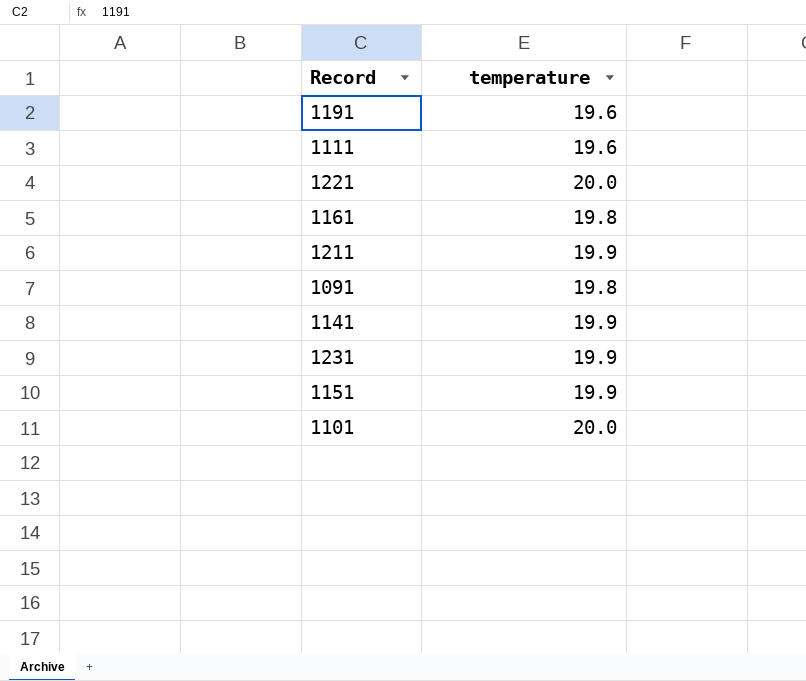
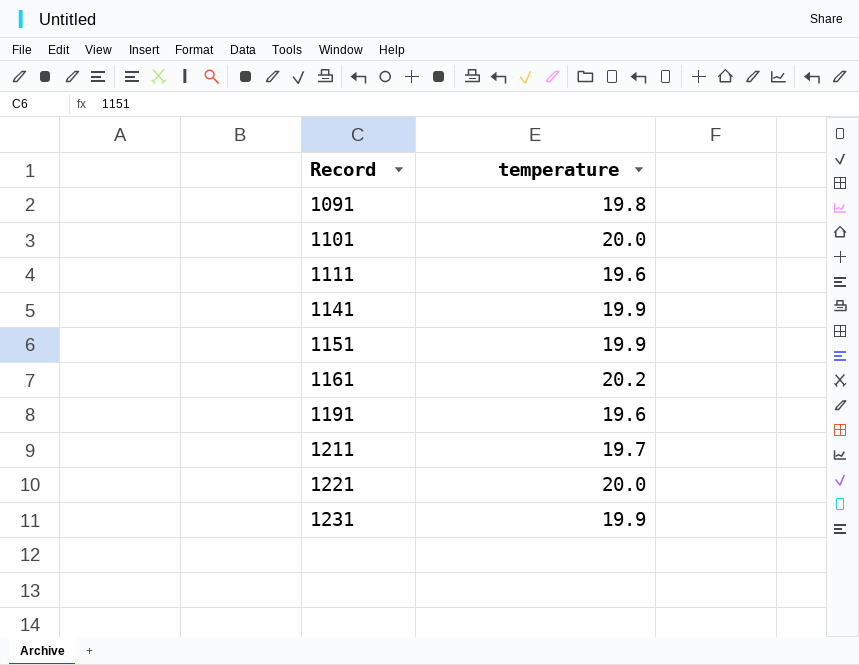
row order: none -> Record ascending
1161 | temperature: 19.8 -> 20.2
1211 | temperature: 19.9 -> 19.7

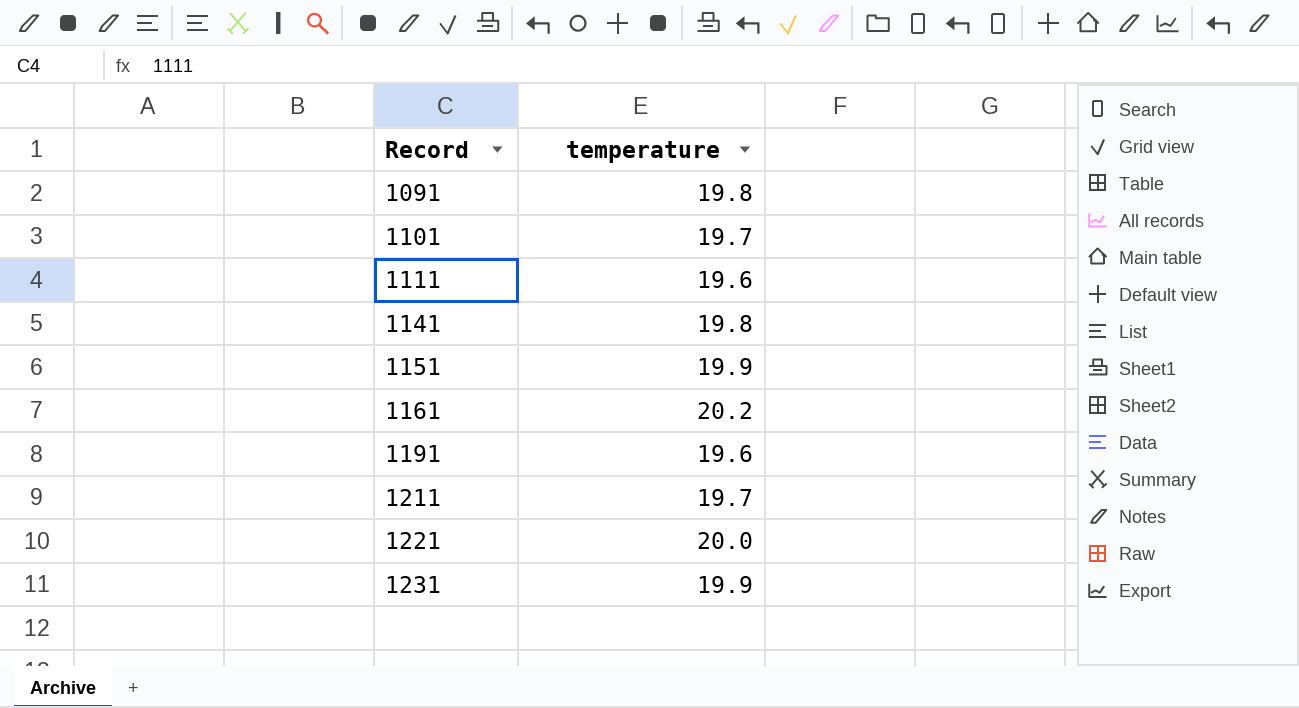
1101 | temperature: 20.0 -> 19.7
1141 | temperature: 19.9 -> 19.8

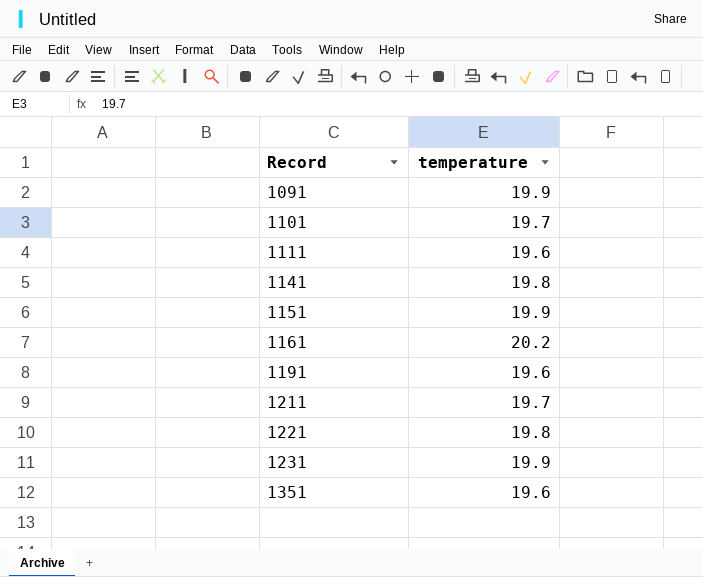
1091 | temperature: 19.8 -> 19.9
1221 | temperature: 20.0 -> 19.8
row 1351: none -> 19.6

